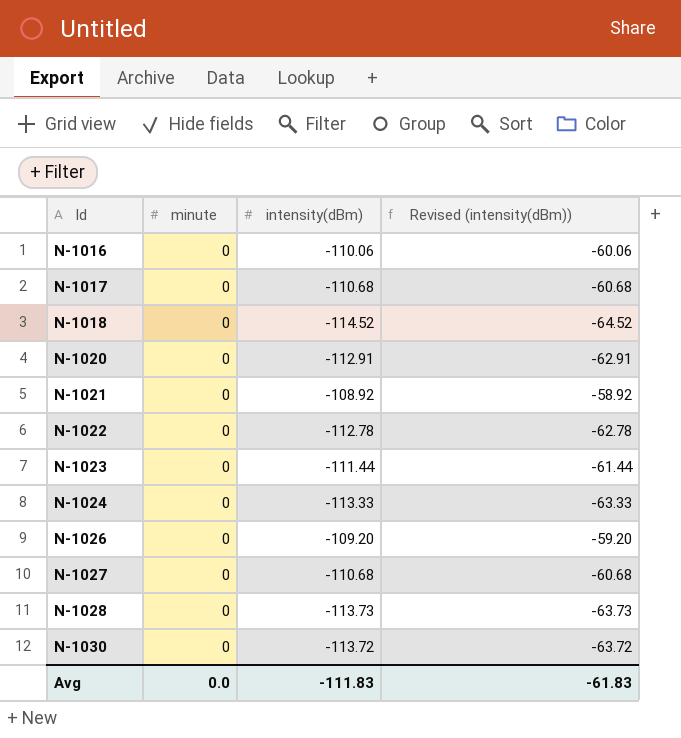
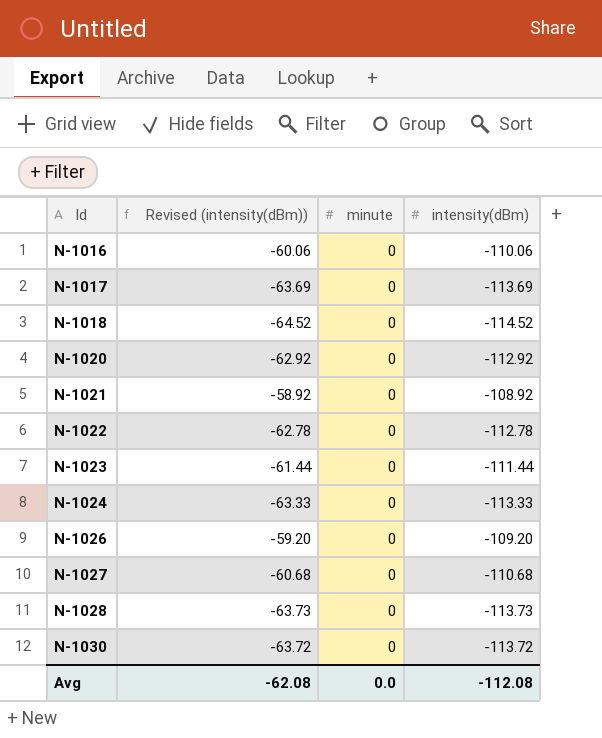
column Revised (intensity(dBm)) | position: 4 -> 2
N-1017 | Revised (intensity(dBm)): -60.68 -> -63.69
N-1017 | intensity(dBm): -110.68 -> -113.69
N-1020 | Revised (intensity(dBm)): -62.91 -> -62.92
N-1020 | intensity(dBm): -112.91 -> -112.92
Avg | Revised (intensity(dBm)): -61.83 -> -62.08
Avg | intensity(dBm): -111.83 -> -112.08

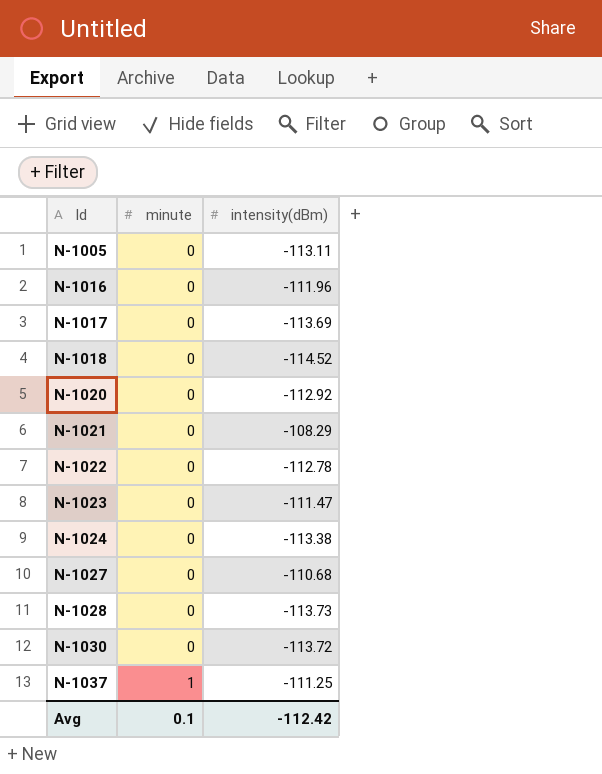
column Revised (intensity(dBm)) | formula: [intensity(dBm)] + 50 -> none
row N-1026: -59.20 | 0 | -109.20 -> none
row N-1005: none -> 0 | -113.11
N-1016 | intensity(dBm): -110.06 -> -111.96
N-1021 | intensity(dBm): -108.92 -> -108.29
N-1023 | intensity(dBm): -111.44 -> -111.47
N-1024 | intensity(dBm): -113.33 -> -113.38
row N-1037: none -> 1 | -111.25
Avg | minute: 0.0 -> 0.1
Avg | intensity(dBm): -112.08 -> -112.42

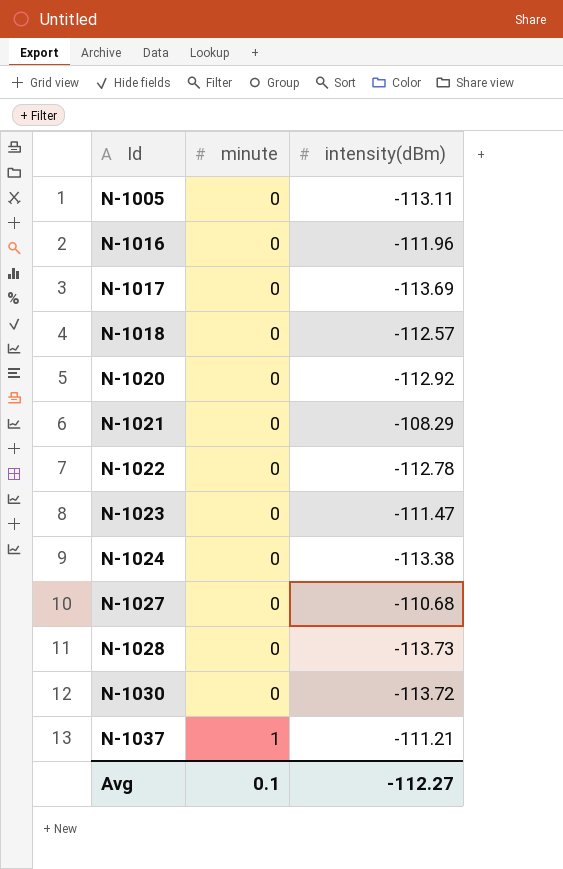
N-1018 | intensity(dBm): -114.52 -> -112.57
N-1037 | intensity(dBm): -111.25 -> -111.21
Avg | intensity(dBm): -112.42 -> -112.27

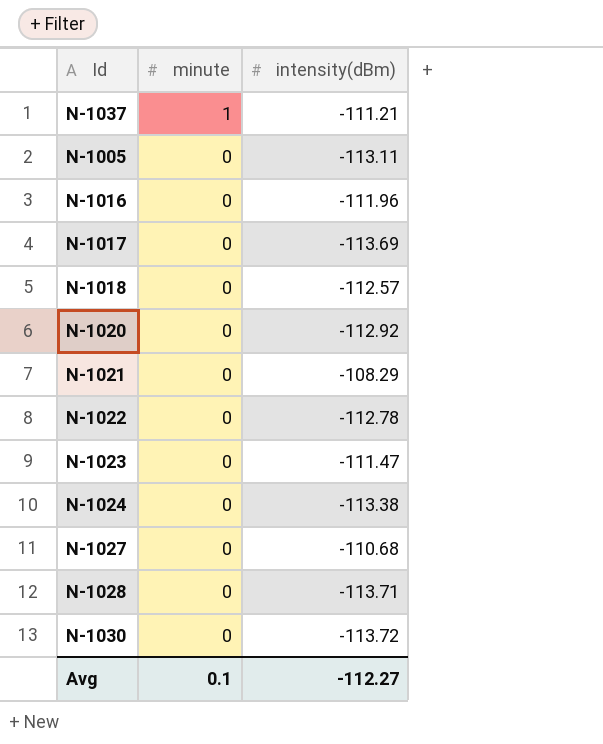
row order: Id ascending -> minute descending
N-1028 | intensity(dBm): -113.73 -> -113.71

